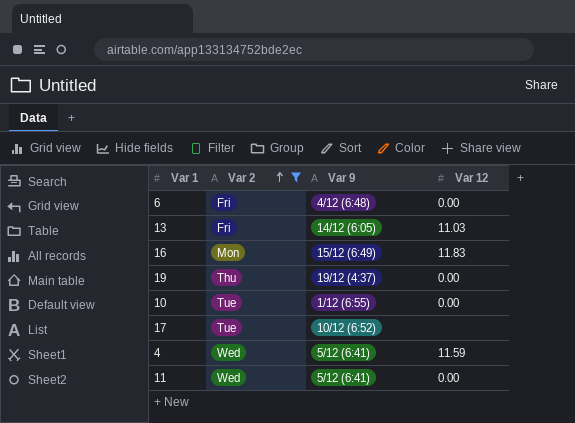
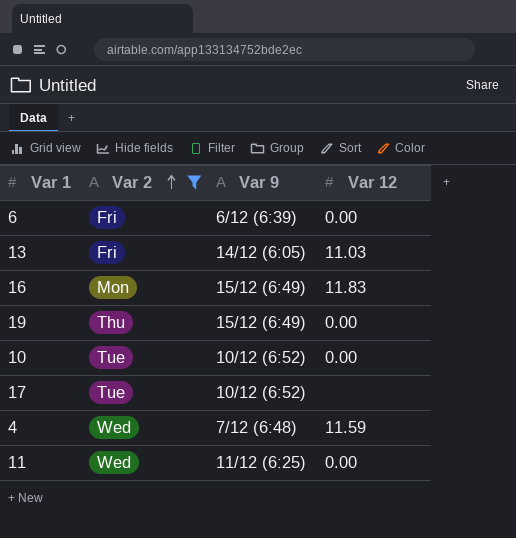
6 | Var 9: 4/12 (6:48) -> 6/12 (6:39)
19 | Var 9: 19/12 (4:37) -> 15/12 (6:49)
10 | Var 9: 1/12 (6:55) -> 10/12 (6:52)
4 | Var 9: 5/12 (6:41) -> 7/12 (6:48)
11 | Var 9: 5/12 (6:41) -> 11/12 (6:25)

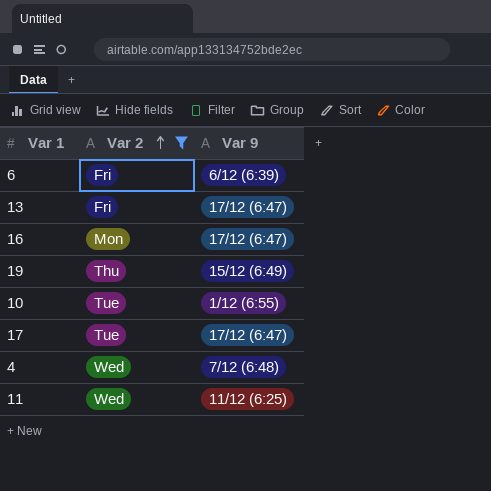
column Var 12 | position: 4 -> none
13 | Var 9: 14/12 (6:05) -> 17/12 (6:47)
16 | Var 9: 15/12 (6:49) -> 17/12 (6:47)
10 | Var 9: 10/12 (6:52) -> 1/12 (6:55)
17 | Var 9: 10/12 (6:52) -> 17/12 (6:47)

